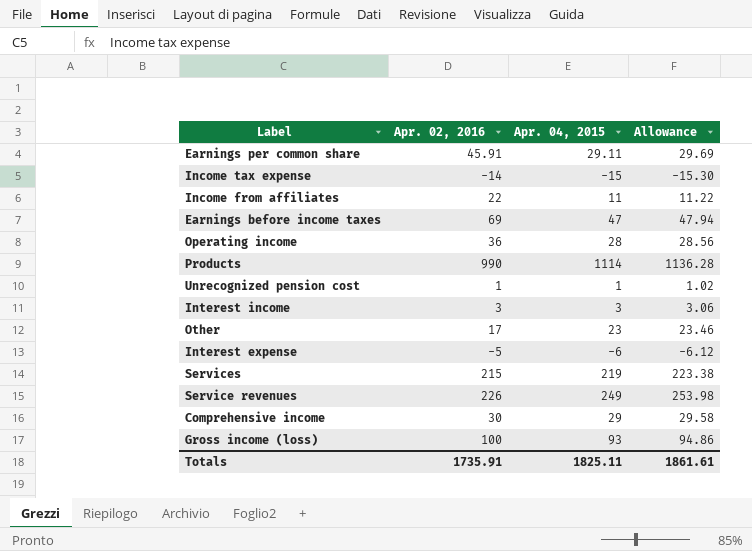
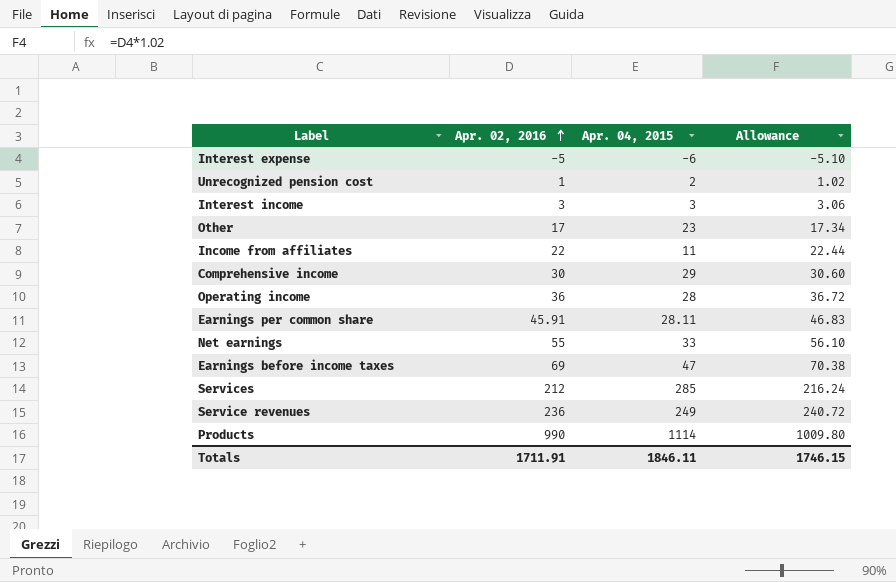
row order: none -> Apr. 02, 2016 ascending
column Allowance | formula: [Apr. 04, 2015] * 1.02 -> [Apr. 02, 2016] * 1.02
row Income tax expense: -14 | -15 | -15.30 -> none
row Gross income (loss): 100 | 93 | 94.86 -> none
Unrecognized pension cost | Apr. 04, 2015: 1 -> 2
Earnings per common share | Apr. 04, 2015: 29.11 -> 28.11
row Net earnings: none -> 55 | 33 | 56.10
Services | Apr. 02, 2016: 215 -> 212
Services | Apr. 04, 2015: 219 -> 285
Service revenues | Apr. 02, 2016: 226 -> 236
Totals | Apr. 02, 2016: 1735.91 -> 1711.91
Totals | Apr. 04, 2015: 1825.11 -> 1846.11
Totals | Allowance: 1861.61 -> 1746.15

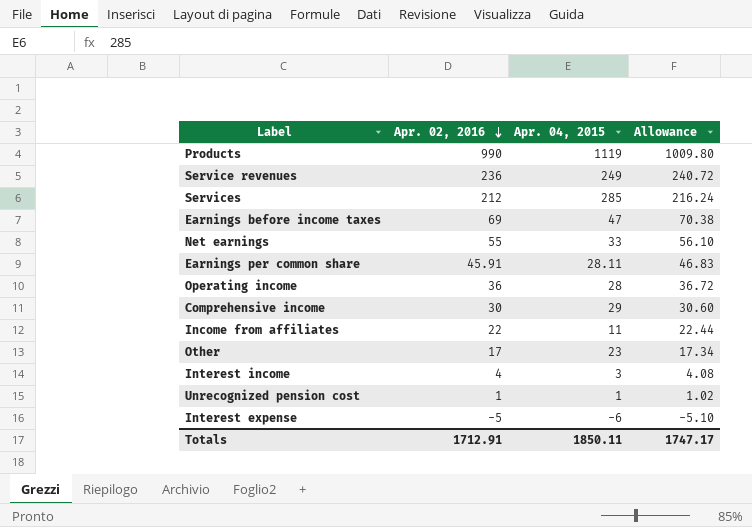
row order: Apr. 02, 2016 ascending -> Apr. 02, 2016 descending
Products | Apr. 04, 2015: 1114 -> 1119
Interest income | Apr. 02, 2016: 3 -> 4
Interest income | Allowance: 3.06 -> 4.08
Unrecognized pension cost | Apr. 04, 2015: 2 -> 1
Totals | Apr. 02, 2016: 1711.91 -> 1712.91
Totals | Apr. 04, 2015: 1846.11 -> 1850.11
Totals | Allowance: 1746.15 -> 1747.17

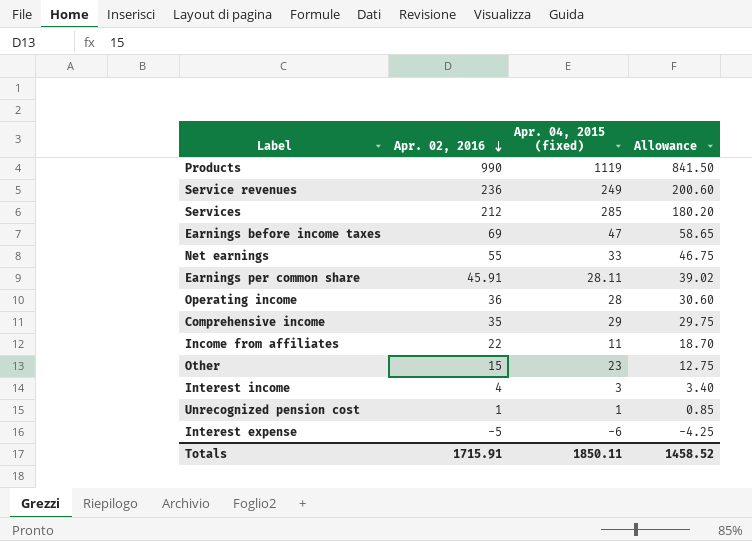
column name: Apr. 04, 2015 -> Apr. 04, 2015 (fixed)
column Allowance | formula: [Apr. 02, 2016] * 1.02 -> [Apr. 02, 2016] * 0.85
Comprehensive income | Apr. 02, 2016: 30 -> 35
Other | Apr. 02, 2016: 17 -> 15
Totals | Apr. 02, 2016: 1712.91 -> 1715.91
Totals | Allowance: 1747.17 -> 1458.52

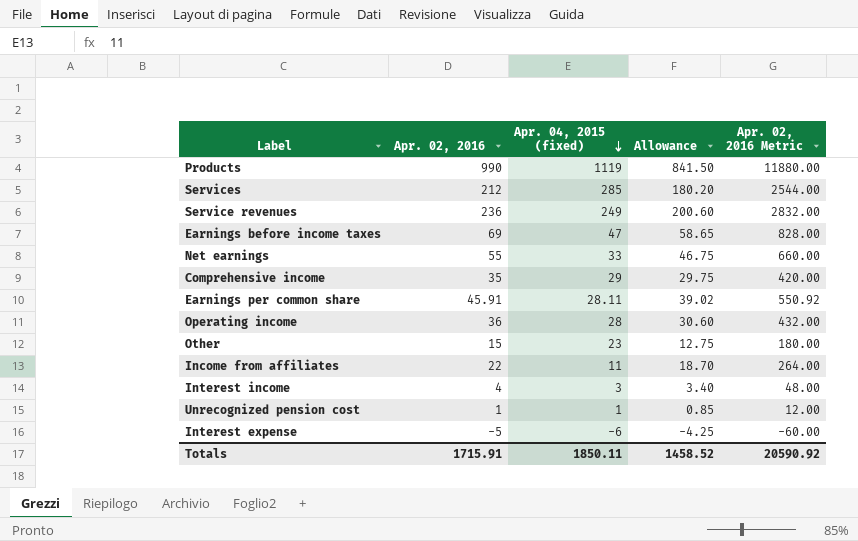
row order: Apr. 02, 2016 descending -> Apr. 04, 2015 (fixed) descending
column Apr. 02, 2016 Metric | formula: none -> [Apr. 02, 2016] * 12

